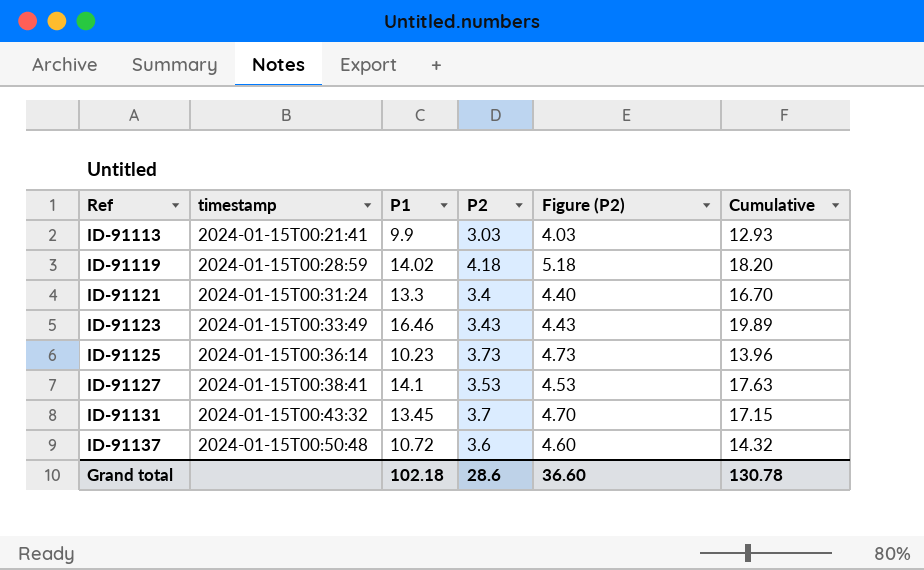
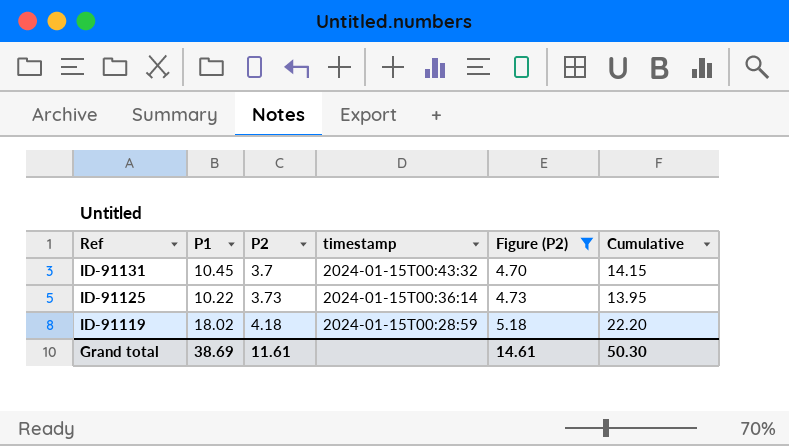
filter: none -> Figure (P2) >= 4.70
row order: Ref ascending -> Ref descending
column timestamp | position: 2 -> 4
ID-91131 | P1: 13.45 -> 10.45
ID-91131 | Cumulative: 17.15 -> 14.15
ID-91125 | P1: 10.23 -> 10.22
ID-91125 | Cumulative: 13.96 -> 13.95
ID-91119 | P1: 14.02 -> 18.02
ID-91119 | Cumulative: 18.20 -> 22.20
Grand total | P1: 102.18 -> 38.69
Grand total | P2: 28.6 -> 11.61
Grand total | Figure (P2): 36.60 -> 14.61
Grand total | Cumulative: 130.78 -> 50.30

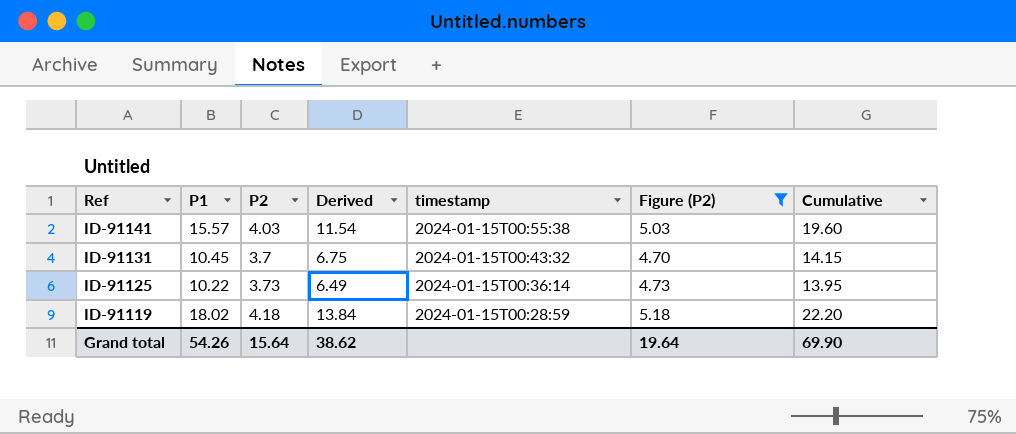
column Derived | formula: none -> [P1] - [P2]
row ID-91141: none -> 15.57 | 4.03 | 11.54 | 2024-01-15T00:55:38 | 5.03 | 19.60
Grand total | P1: 38.69 -> 54.26
Grand total | P2: 11.61 -> 15.64
Grand total | Figure (P2): 14.61 -> 19.64
Grand total | Cumulative: 50.30 -> 69.90

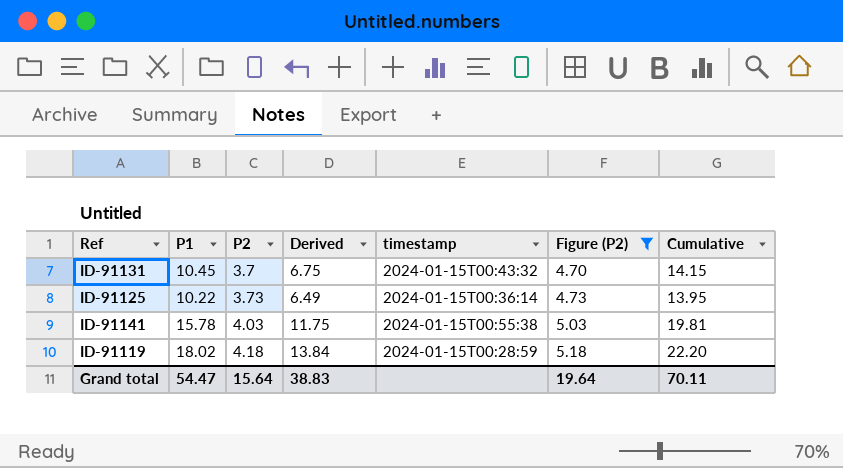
row order: Ref descending -> P2 ascending
ID-91141 | P1: 15.57 -> 15.78
ID-91141 | Derived: 11.54 -> 11.75
ID-91141 | Cumulative: 19.60 -> 19.81
Grand total | P1: 54.26 -> 54.47
Grand total | Derived: 38.62 -> 38.83
Grand total | Cumulative: 69.90 -> 70.11

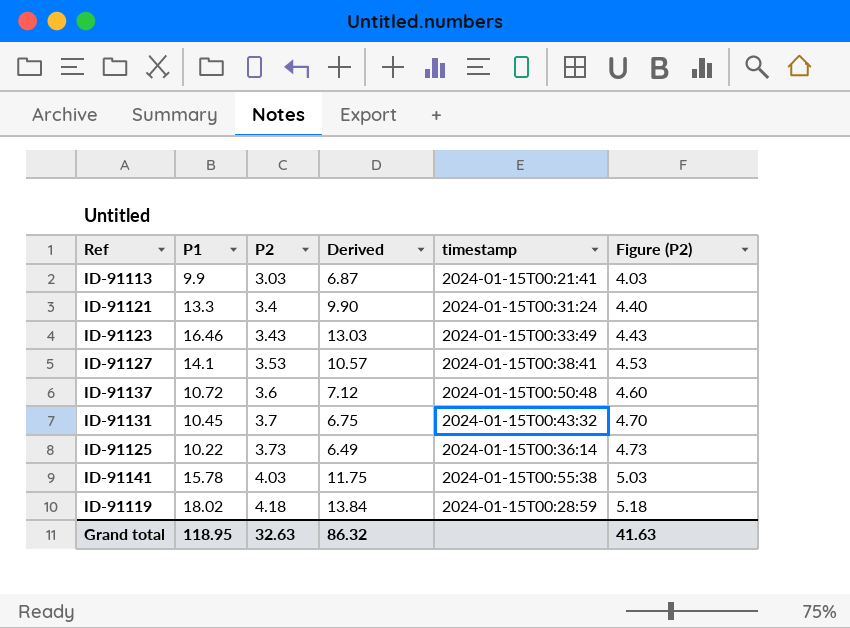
filter: Figure (P2) >= 4.70 -> none
column Cumulative | formula: [P1] + [P2] -> none
Grand total | P1: 54.47 -> 118.95
Grand total | P2: 15.64 -> 32.63
Grand total | Derived: 38.83 -> 86.32
Grand total | Figure (P2): 19.64 -> 41.63

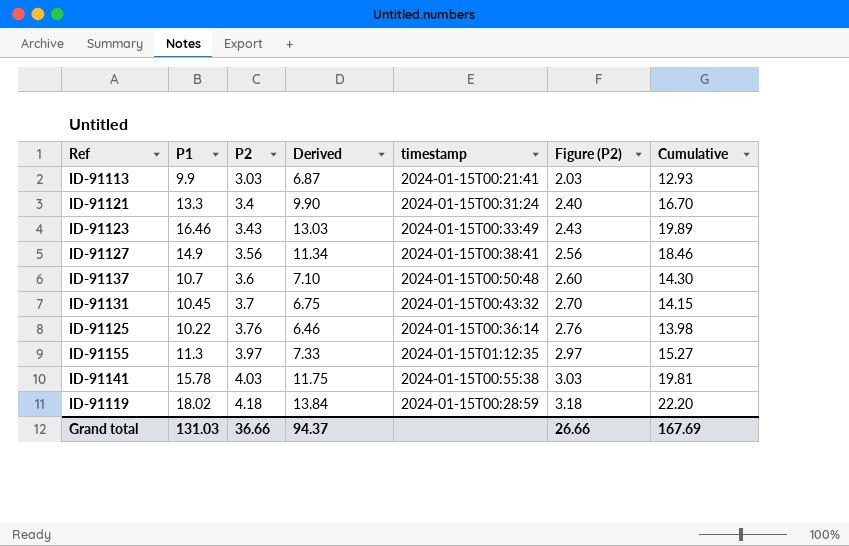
column Figure (P2) | formula: [P2] + 1 -> [P2] - 1
column Cumulative | formula: none -> [P1] + [P2]
ID-91127 | P1: 14.1 -> 14.9
ID-91127 | P2: 3.53 -> 3.56
ID-91127 | Derived: 10.57 -> 11.34
ID-91137 | P1: 10.72 -> 10.7
ID-91137 | Derived: 7.12 -> 7.10
ID-91125 | P2: 3.73 -> 3.76
ID-91125 | Derived: 6.49 -> 6.46
row ID-91155: none -> 11.3 | 3.97 | 7.33 | 2024-01-15T01:12:35 | 2.97 | 15.27
Grand total | P1: 118.95 -> 131.03
Grand total | P2: 32.63 -> 36.66
Grand total | Derived: 86.32 -> 94.37
Grand total | Figure (P2): 41.63 -> 26.66

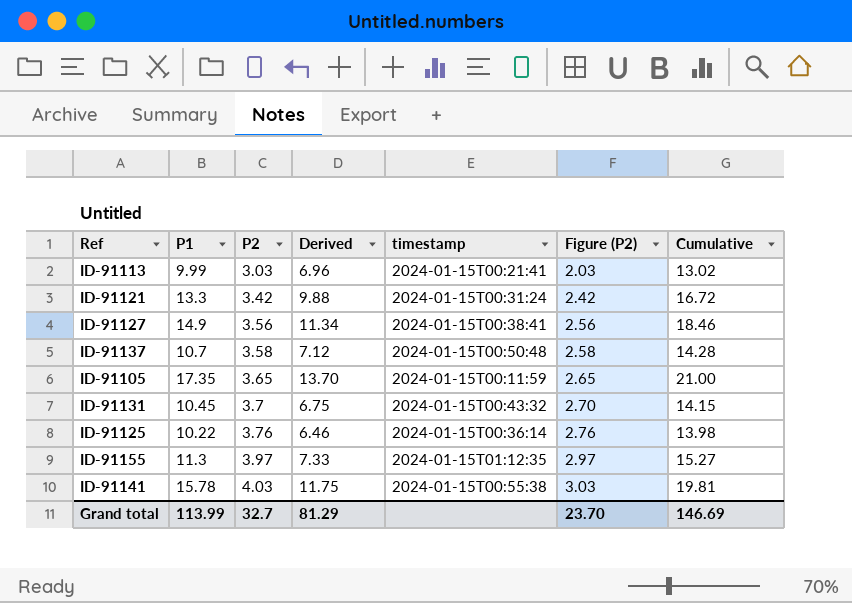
row ID-91123: 16.46 | 3.43 | 13.03 | 2024-01-15T00:33:49 | 2.43 | 19.89 -> none
row ID-91119: 18.02 | 4.18 | 13.84 | 2024-01-15T00:28:59 | 3.18 | 22.20 -> none
ID-91113 | P1: 9.9 -> 9.99
ID-91113 | Derived: 6.87 -> 6.96
ID-91113 | Cumulative: 12.93 -> 13.02
ID-91121 | P2: 3.4 -> 3.42
ID-91121 | Derived: 9.90 -> 9.88
ID-91121 | Figure (P2): 2.40 -> 2.42
ID-91121 | Cumulative: 16.70 -> 16.72
ID-91137 | P2: 3.6 -> 3.58
ID-91137 | Derived: 7.10 -> 7.12
ID-91137 | Figure (P2): 2.60 -> 2.58
ID-91137 | Cumulative: 14.30 -> 14.28
row ID-91105: none -> 17.35 | 3.65 | 13.70 | 2024-01-15T00:11:59 | 2.65 | 21.00
Grand total | P1: 131.03 -> 113.99
Grand total | P2: 36.66 -> 32.7
Grand total | Derived: 94.37 -> 81.29
Grand total | Figure (P2): 26.66 -> 23.70
Grand total | Cumulative: 167.69 -> 146.69

